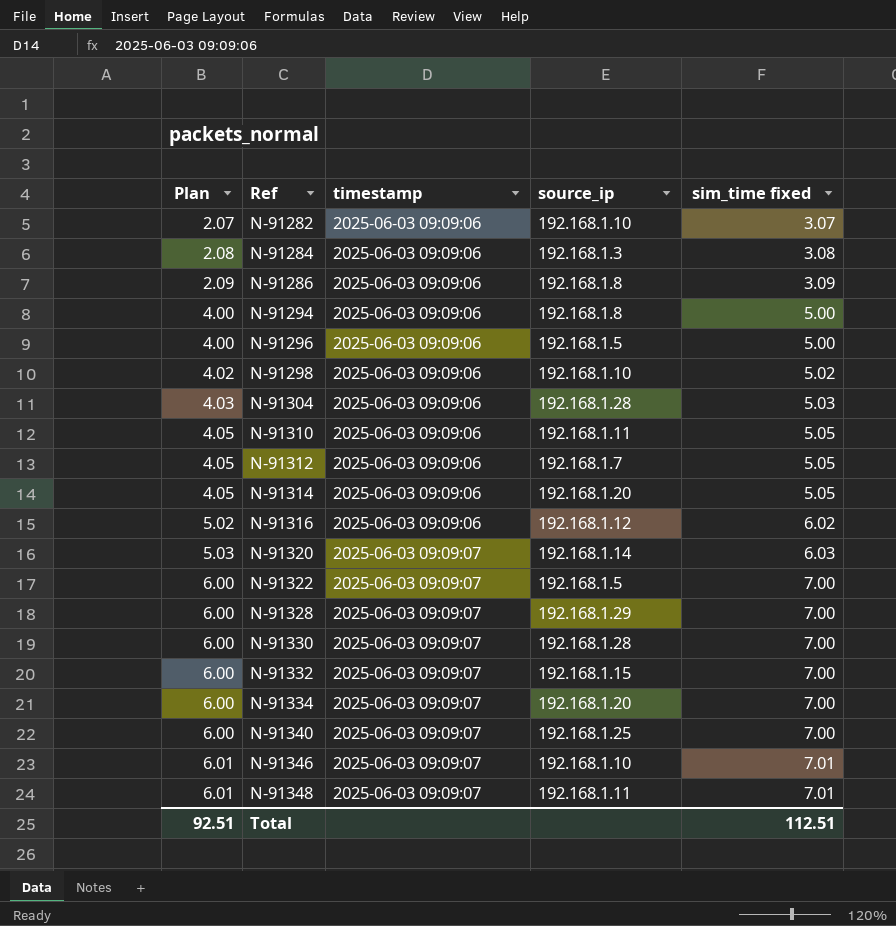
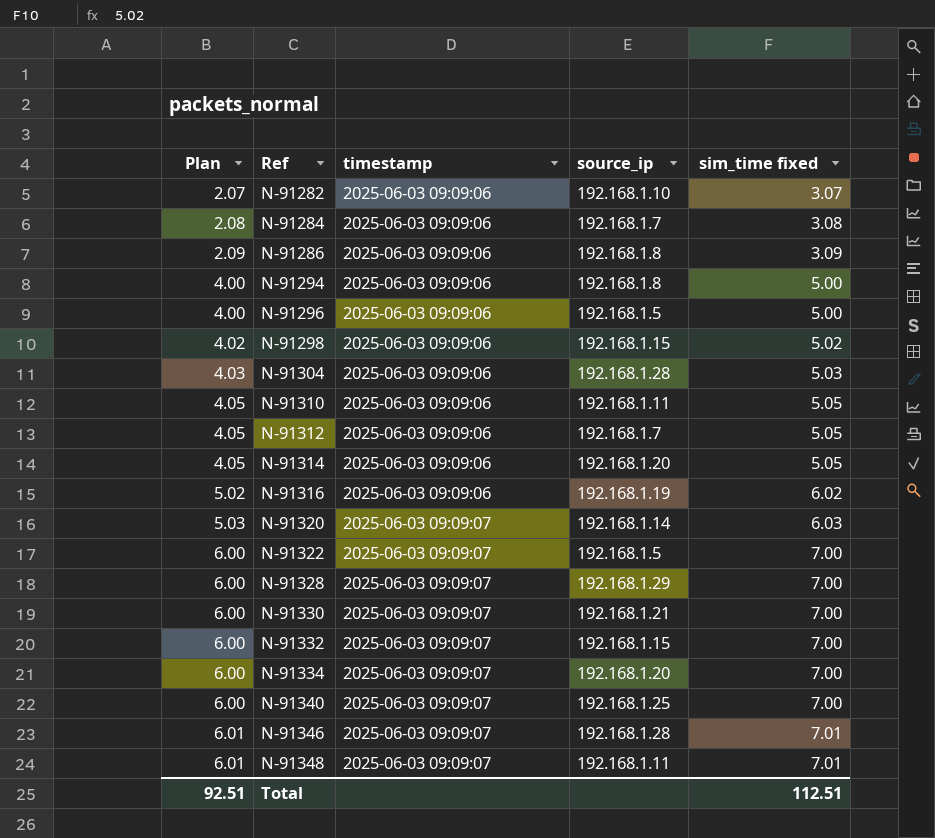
N-91284 | source_ip: 192.168.1.3 -> 192.168.1.7
N-91298 | source_ip: 192.168.1.10 -> 192.168.1.15
N-91316 | source_ip: 192.168.1.12 -> 192.168.1.19
N-91330 | source_ip: 192.168.1.28 -> 192.168.1.21
N-91346 | source_ip: 192.168.1.10 -> 192.168.1.28

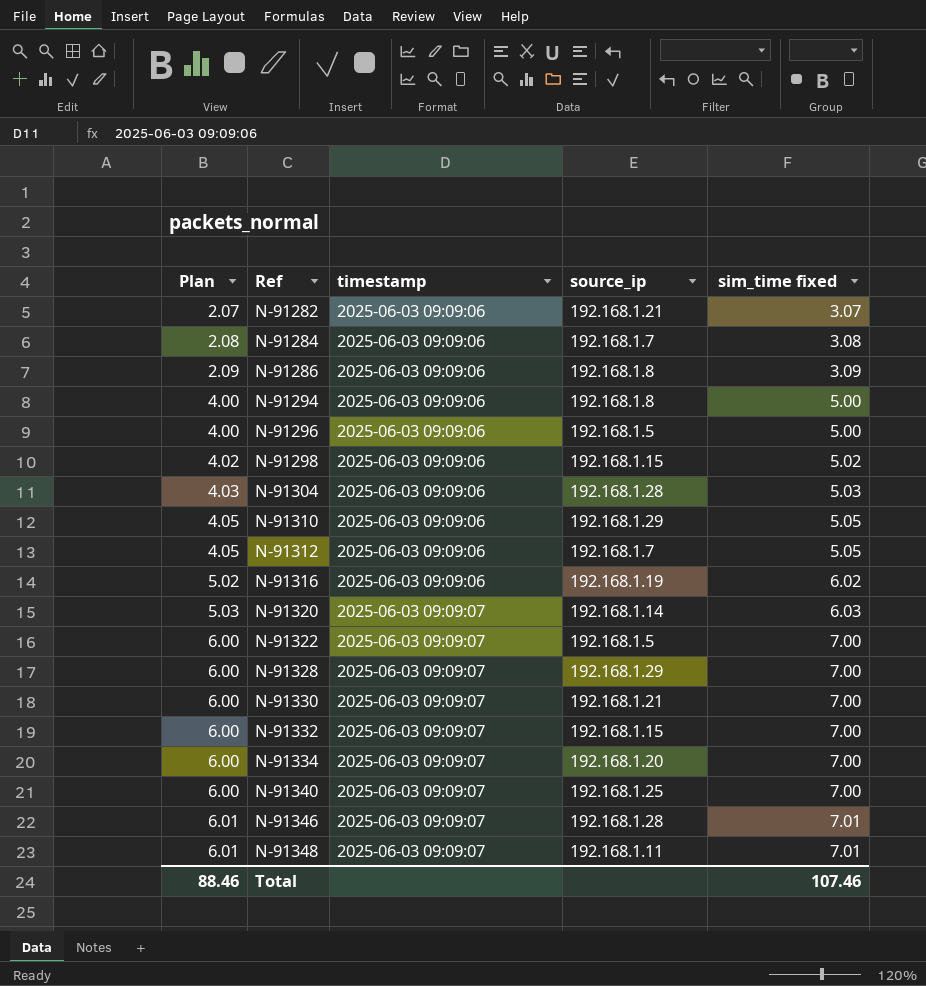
row N-91314: 4.05 | 2025-06-03 09:09:06 | 192.168.1.20 | 5.05 -> none
N-91282 | source_ip: 192.168.1.10 -> 192.168.1.21
N-91310 | source_ip: 192.168.1.11 -> 192.168.1.29
Total | Plan: 92.51 -> 88.46
Total | sim_time fixed: 112.51 -> 107.46

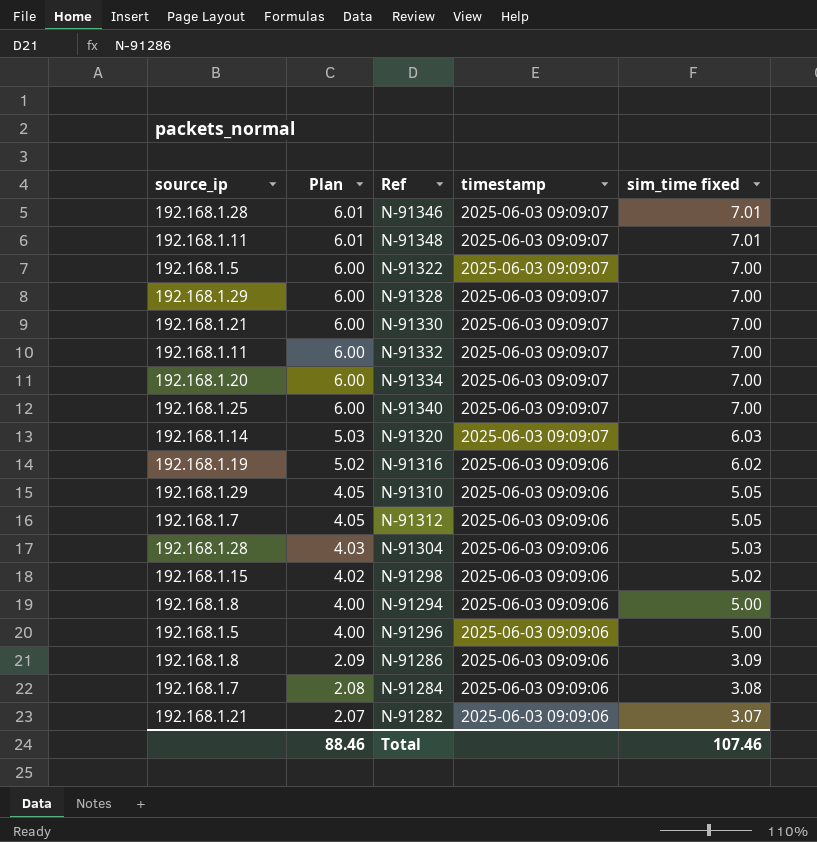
row order: Plan ascending -> Plan descending
column source_ip | position: 4 -> 1
N-91332 | source_ip: 192.168.1.15 -> 192.168.1.11

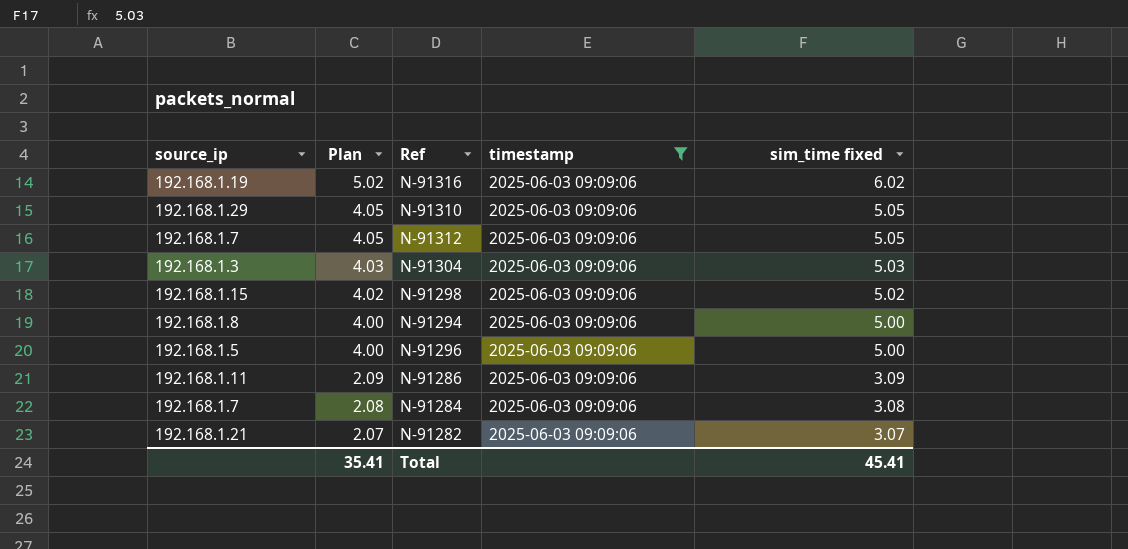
filter: none -> timestamp = 2025-06-03 09:09:06
N-91304 | source_ip: 192.168.1.28 -> 192.168.1.3
N-91286 | source_ip: 192.168.1.8 -> 192.168.1.11
Total | Plan: 88.46 -> 35.41
Total | sim_time fixed: 107.46 -> 45.41

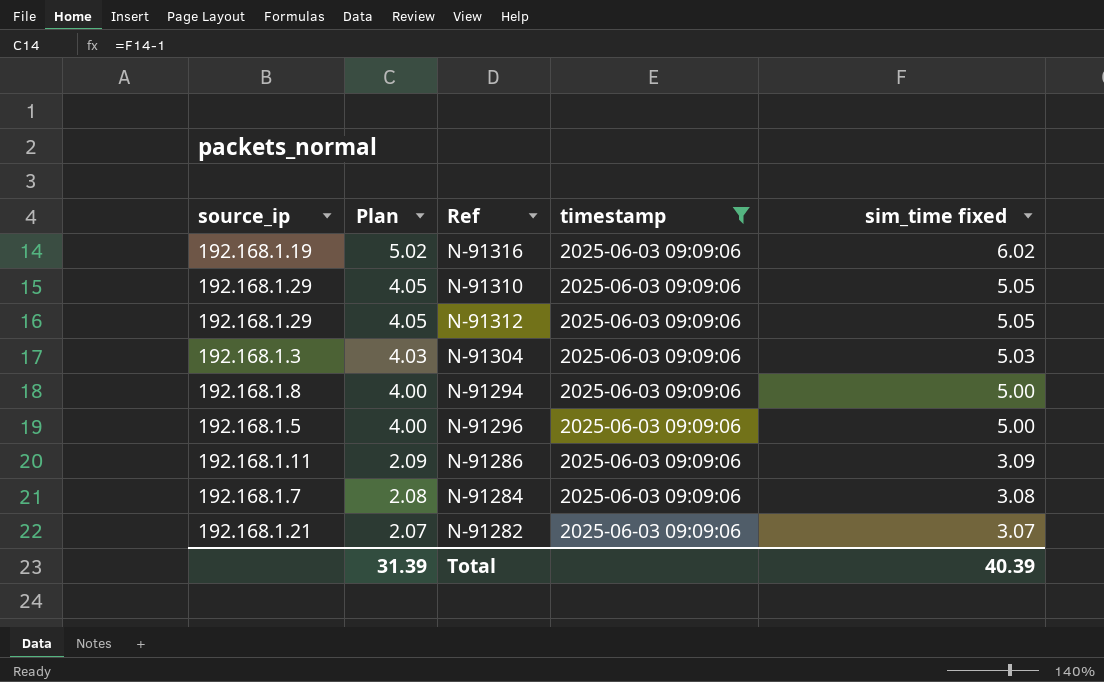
row N-91298: 192.168.1.15 | 4.02 | 2025-06-03 09:09:06 | 5.02 -> none
N-91312 | source_ip: 192.168.1.7 -> 192.168.1.29
Total | Plan: 35.41 -> 31.39
Total | sim_time fixed: 45.41 -> 40.39

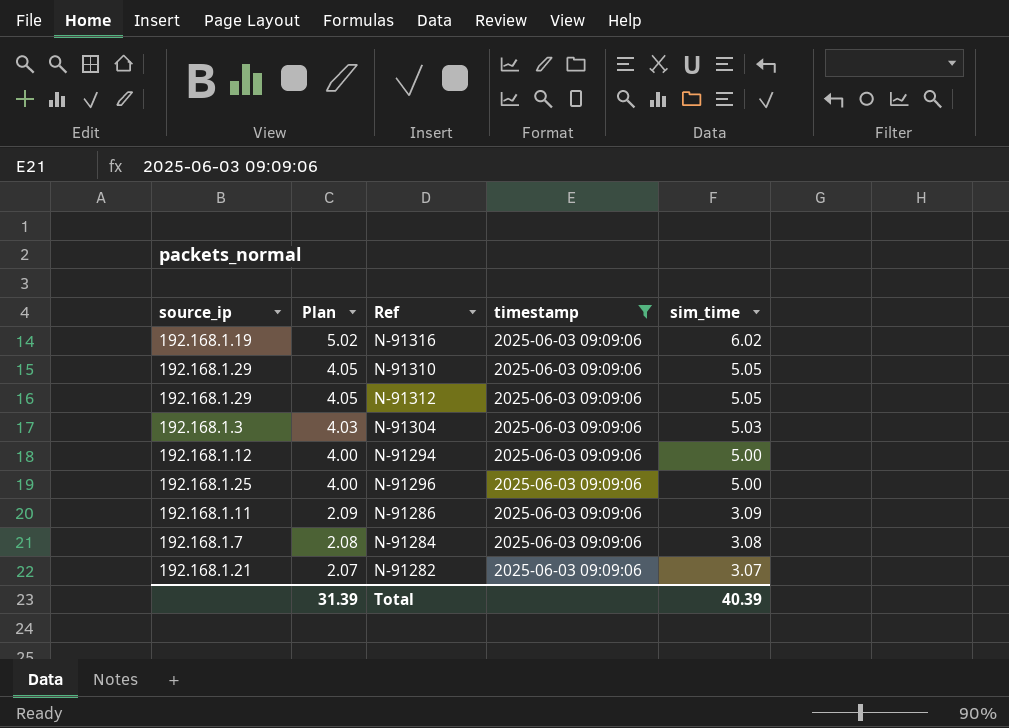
column name: sim_time fixed -> sim_time
N-91294 | source_ip: 192.168.1.8 -> 192.168.1.12
N-91296 | source_ip: 192.168.1.5 -> 192.168.1.25

